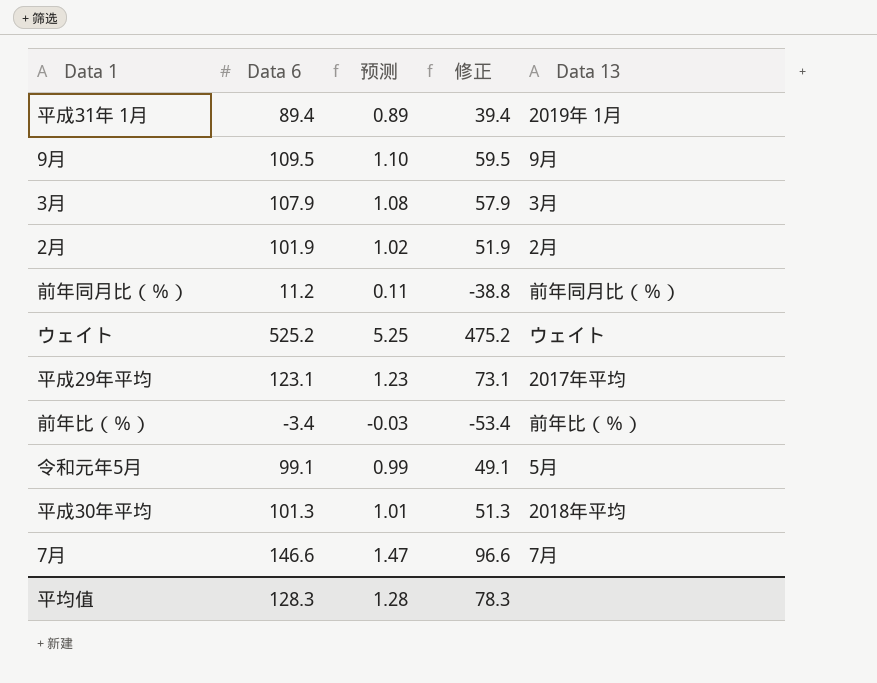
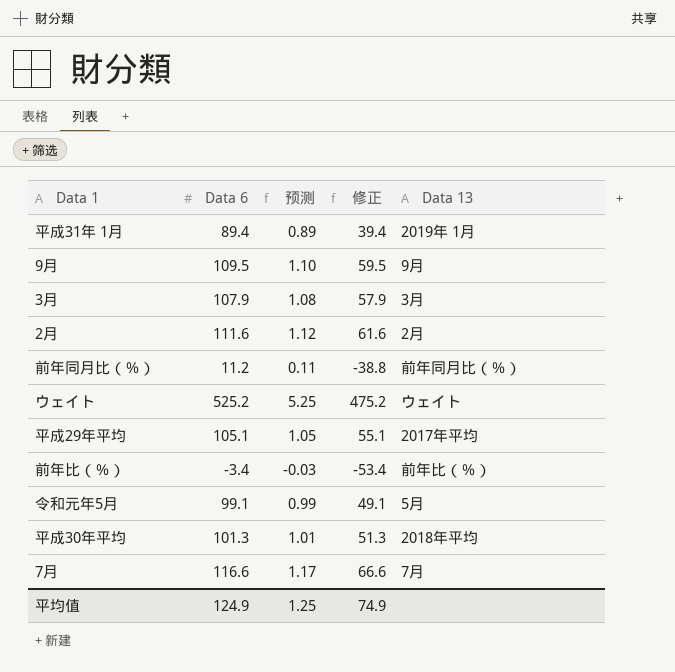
2月 | Data 6: 101.9 -> 111.6
2月 | 预测: 1.02 -> 1.12
2月 | 修正: 51.9 -> 61.6
平成29年平均 | Data 6: 123.1 -> 105.1
平成29年平均 | 预测: 1.23 -> 1.05
平成29年平均 | 修正: 73.1 -> 55.1
7月 | Data 6: 146.6 -> 116.6
7月 | 预测: 1.47 -> 1.17
7月 | 修正: 96.6 -> 66.6
平均值 | Data 6: 128.3 -> 124.9
平均值 | 预测: 1.28 -> 1.25
平均值 | 修正: 78.3 -> 74.9

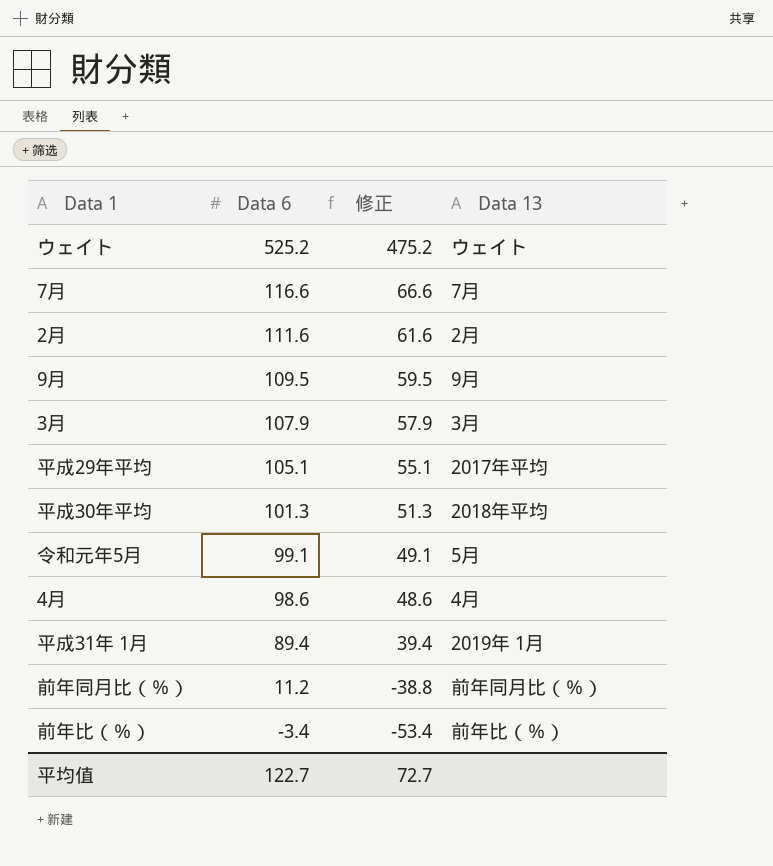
row order: none -> Data 6 descending
column 预测 | formula: [Data 6] * 0.01 -> none
row 4月: none -> 98.6 | 48.6 | 4月
平均值 | Data 6: 124.9 -> 122.7
平均值 | 修正: 74.9 -> 72.7

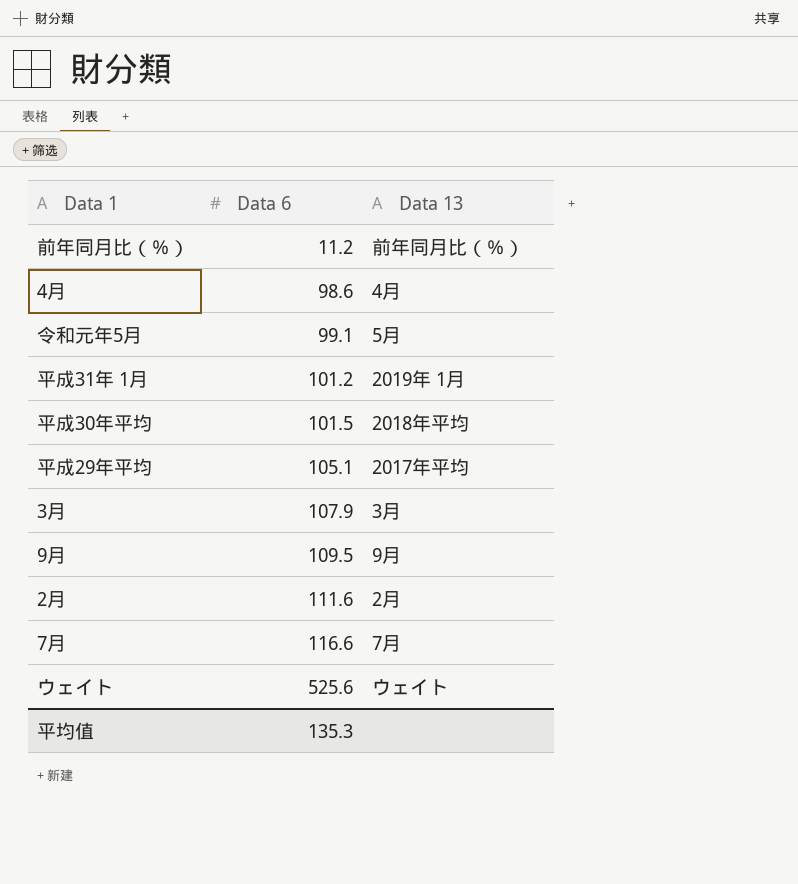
row order: Data 6 descending -> Data 6 ascending
column 修正 | formula: [Data 6] - 50 -> none
row 前年比（％）: -3.4 | -53.4 | 前年比（％） -> none
平成31年 1月 | Data 6: 89.4 -> 101.2
平成30年平均 | Data 6: 101.3 -> 101.5
ウェイト | Data 6: 525.2 -> 525.6
平均值 | Data 6: 122.7 -> 135.3

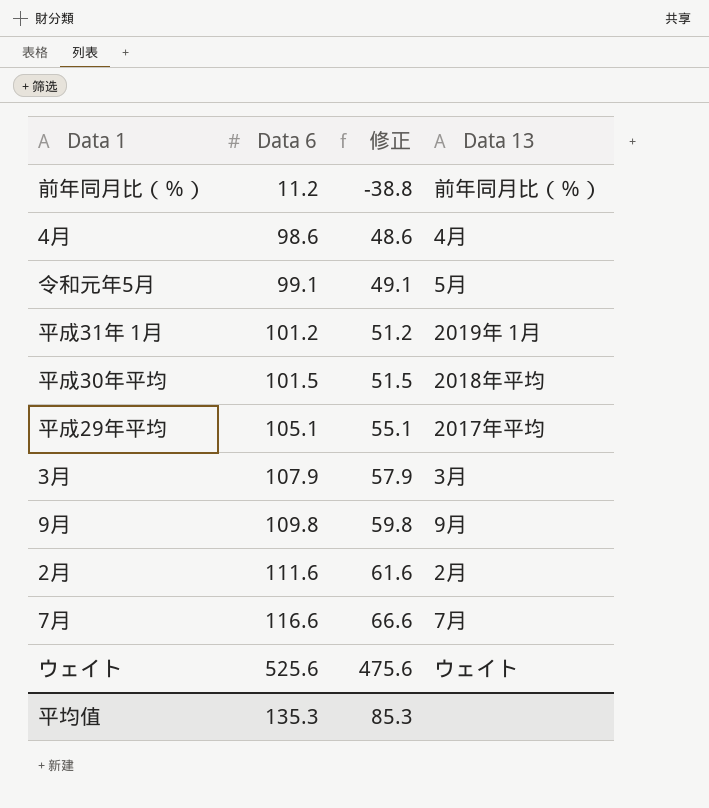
column 修正 | formula: none -> [Data 6] - 50
9月 | Data 6: 109.5 -> 109.8

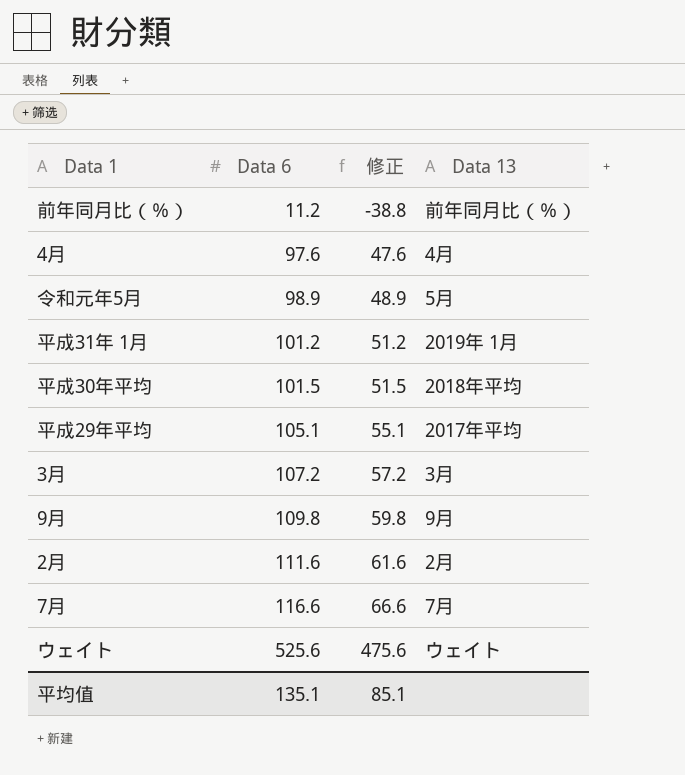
4月 | Data 6: 98.6 -> 97.6
4月 | 修正: 48.6 -> 47.6
令和元年5月 | Data 6: 99.1 -> 98.9
令和元年5月 | 修正: 49.1 -> 48.9
3月 | Data 6: 107.9 -> 107.2
3月 | 修正: 57.9 -> 57.2
平均值 | Data 6: 135.3 -> 135.1
平均值 | 修正: 85.3 -> 85.1

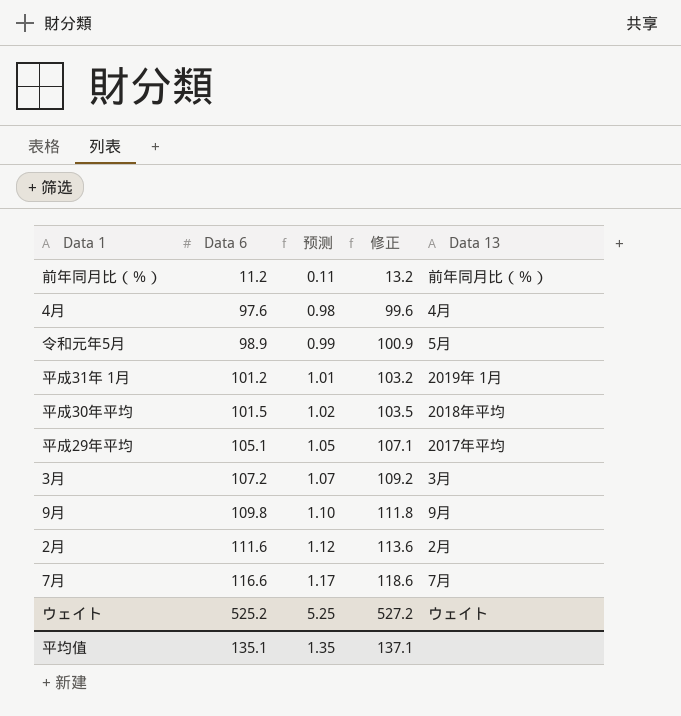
column 预测 | formula: none -> [Data 6] * 0.01
column 修正 | formula: [Data 6] - 50 -> [Data 6] + 2
ウェイト | Data 6: 525.6 -> 525.2
平均值 | 修正: 85.1 -> 137.1

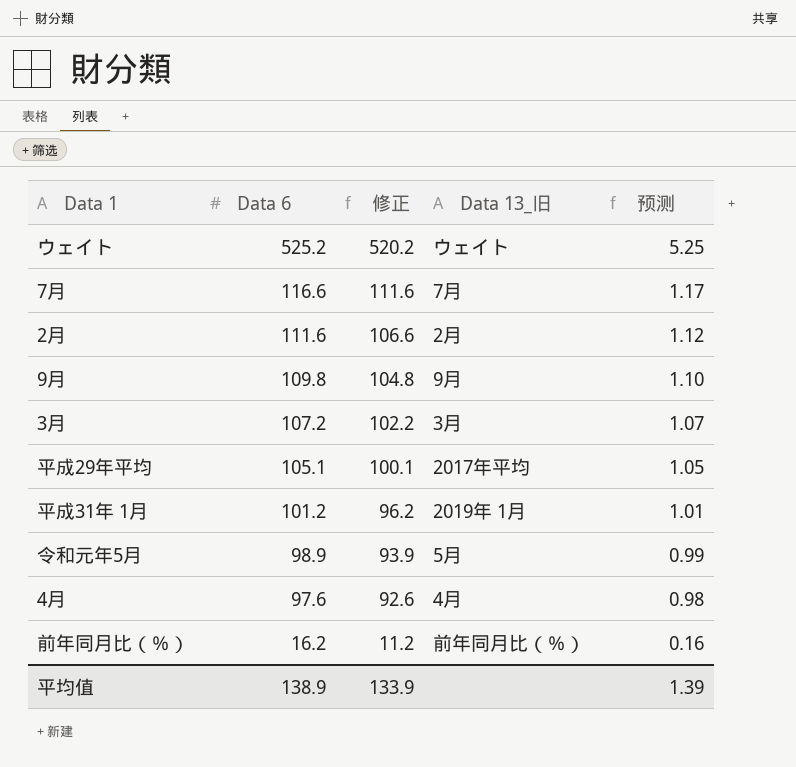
row order: Data 6 ascending -> Data 6 descending
column 修正 | formula: [Data 6] + 2 -> [Data 6] - 5
column name: Data 13 -> Data 13_旧
column 预测 | position: 3 -> 5
row 平成30年平均: 101.5 | 1.02 | 103.5 | 2018年平均 -> none
前年同月比（％） | Data 6: 11.2 -> 16.2
前年同月比（％） | 预测: 0.11 -> 0.16
平均值 | Data 6: 135.1 -> 138.9
平均值 | 修正: 137.1 -> 133.9
平均值 | 预测: 1.35 -> 1.39

